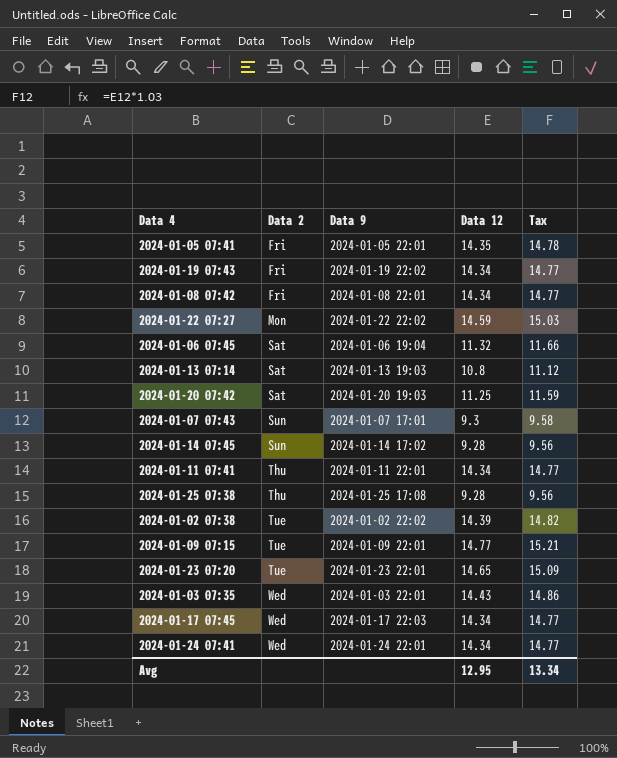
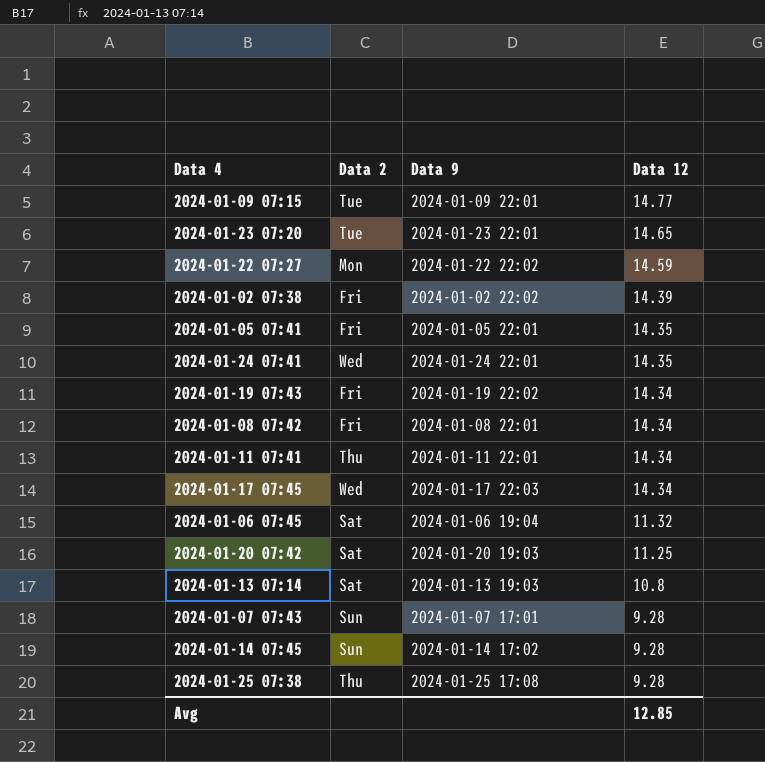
row order: Data 2 ascending -> Data 12 descending
column Tax | formula: [Data 12] * 1.03 -> none
row 2024-01-03 07:35: Wed | 2024-01-03 22:01 | 14.43 | 14.86 -> none
2024-01-02 07:38 | Data 2: Tue -> Fri
2024-01-24 07:41 | Data 12: 14.34 -> 14.35
2024-01-07 07:43 | Data 12: 9.3 -> 9.28
Avg | Data 12: 12.95 -> 12.85

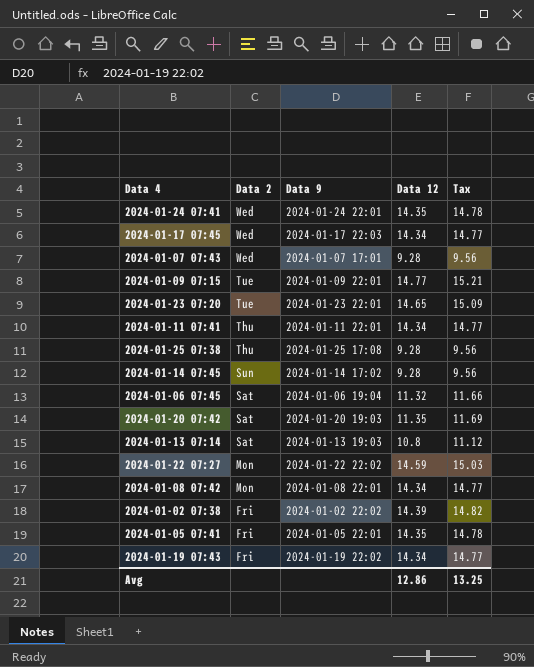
row order: Data 12 descending -> Data 2 descending
column Tax | formula: none -> [Data 12] * 1.03
2024-01-07 07:43 | Data 2: Sun -> Wed
2024-01-20 07:42 | Data 12: 11.25 -> 11.35
2024-01-08 07:42 | Data 2: Fri -> Mon
Avg | Data 12: 12.85 -> 12.86

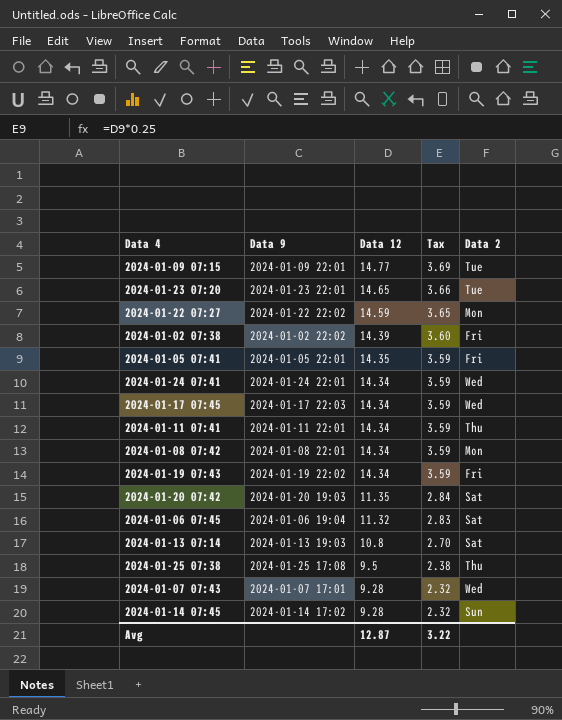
row order: Data 2 descending -> Data 12 descending
column Tax | formula: [Data 12] * 1.03 -> [Data 12] * 0.25
column Data 2 | position: 2 -> 5
2024-01-24 07:41 | Data 12: 14.35 -> 14.34
2024-01-25 07:38 | Data 12: 9.28 -> 9.5
Avg | Data 12: 12.86 -> 12.87
Avg | Tax: 13.25 -> 3.22

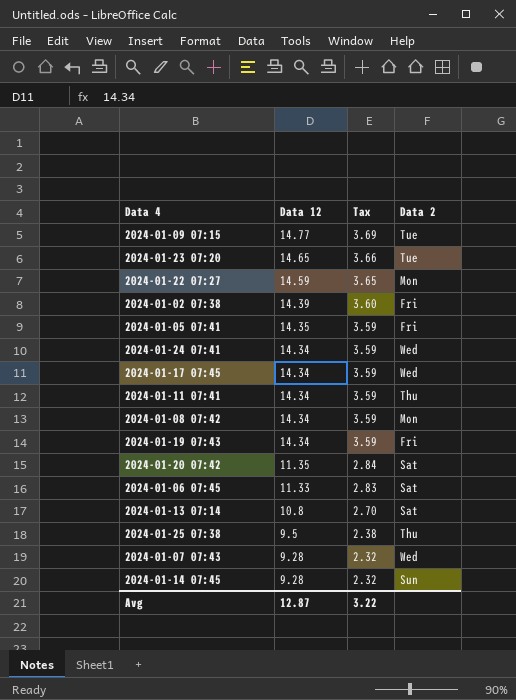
column Data 9 | position: 2 -> none
2024-01-06 07:45 | Data 12: 11.32 -> 11.33

